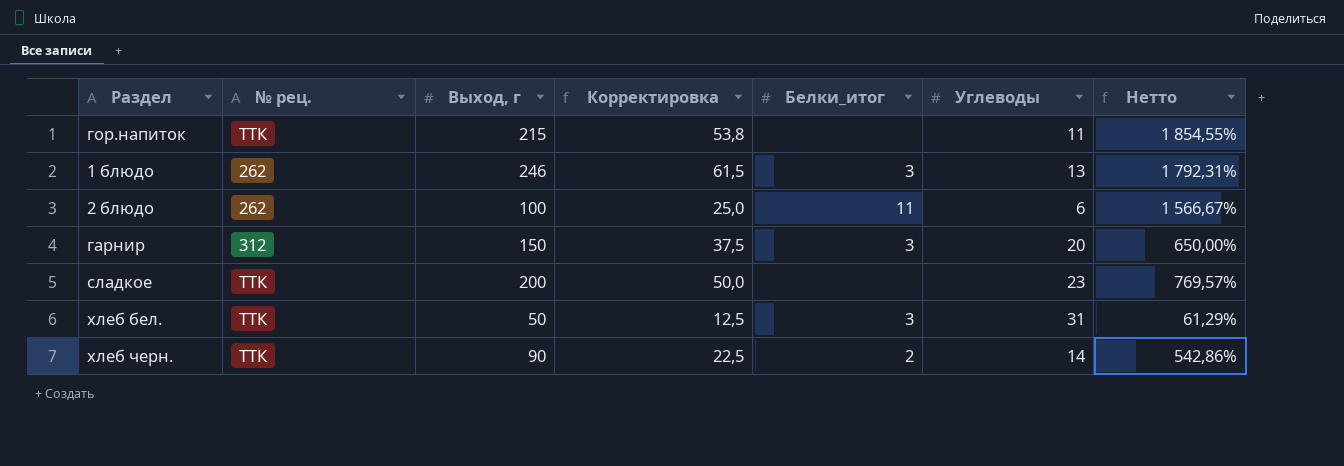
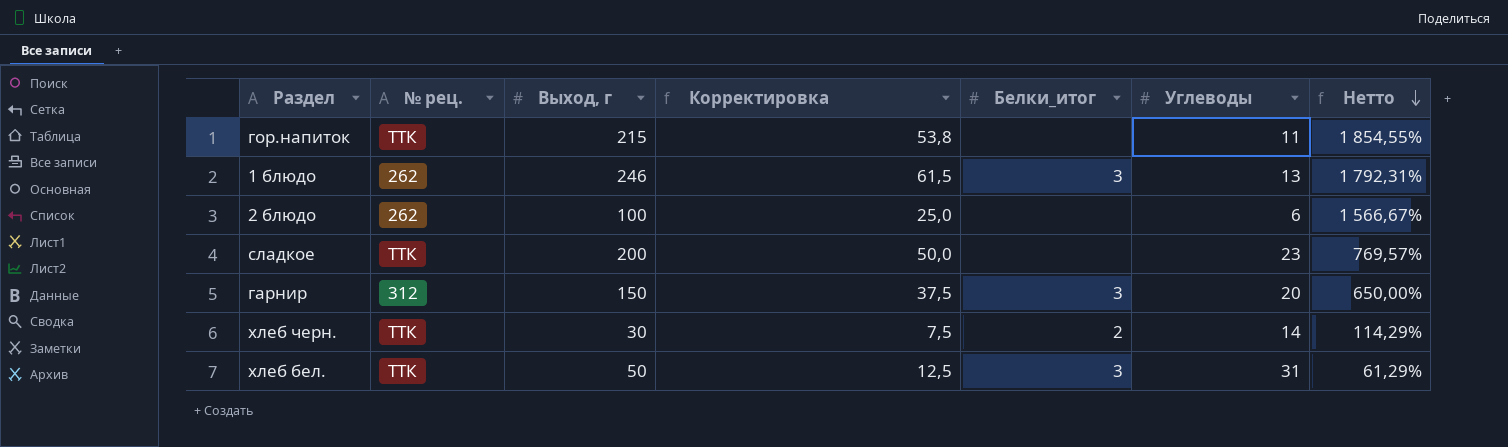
row order: none -> Нетто descending
2 блюдо | Белки_итог: 11 -> none
хлеб черн. | Выход, г: 90 -> 30
хлеб черн. | Корректировка: 22,5 -> 7,5
хлеб черн. | Нетто: 542,86% -> 114,29%

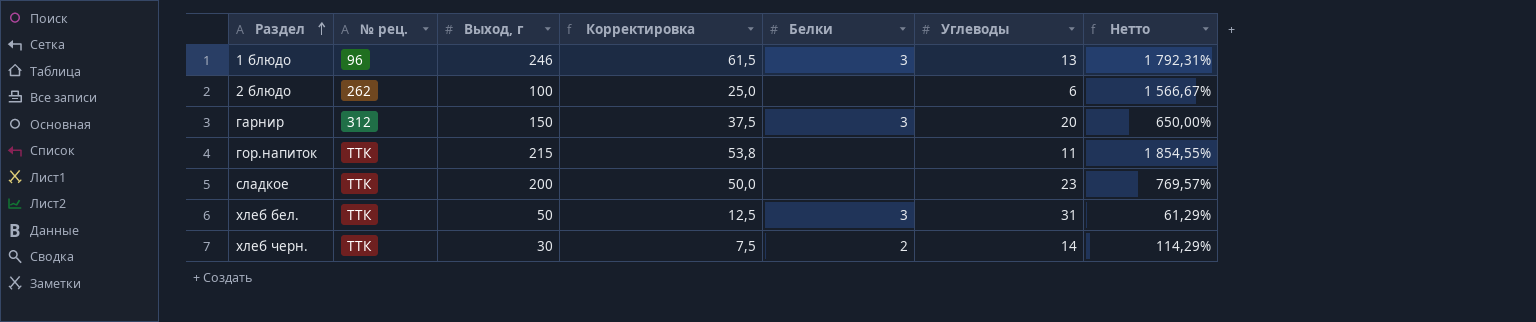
row order: Нетто descending -> Раздел ascending
column name: Белки_итог -> Белки
1 блюдо | № рец.: 262 -> 96

